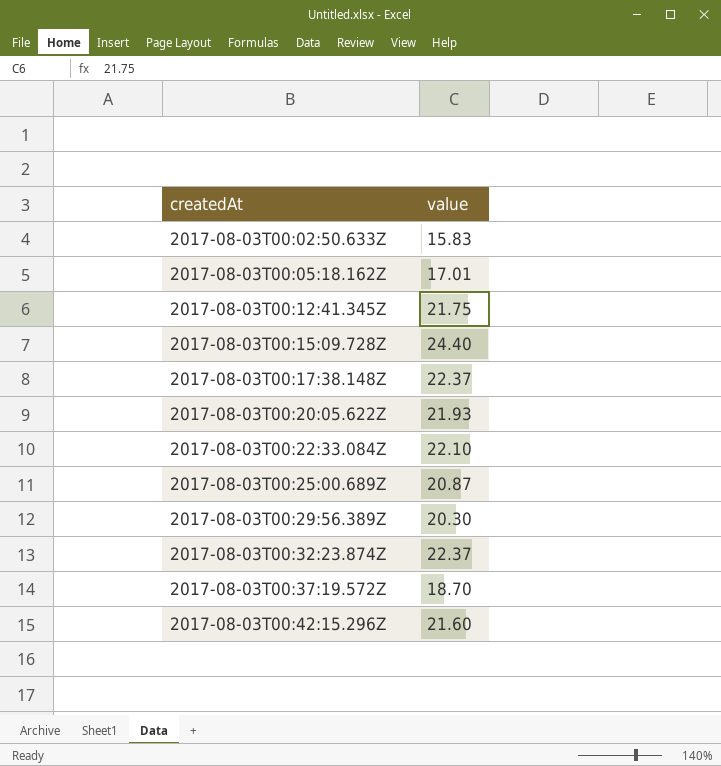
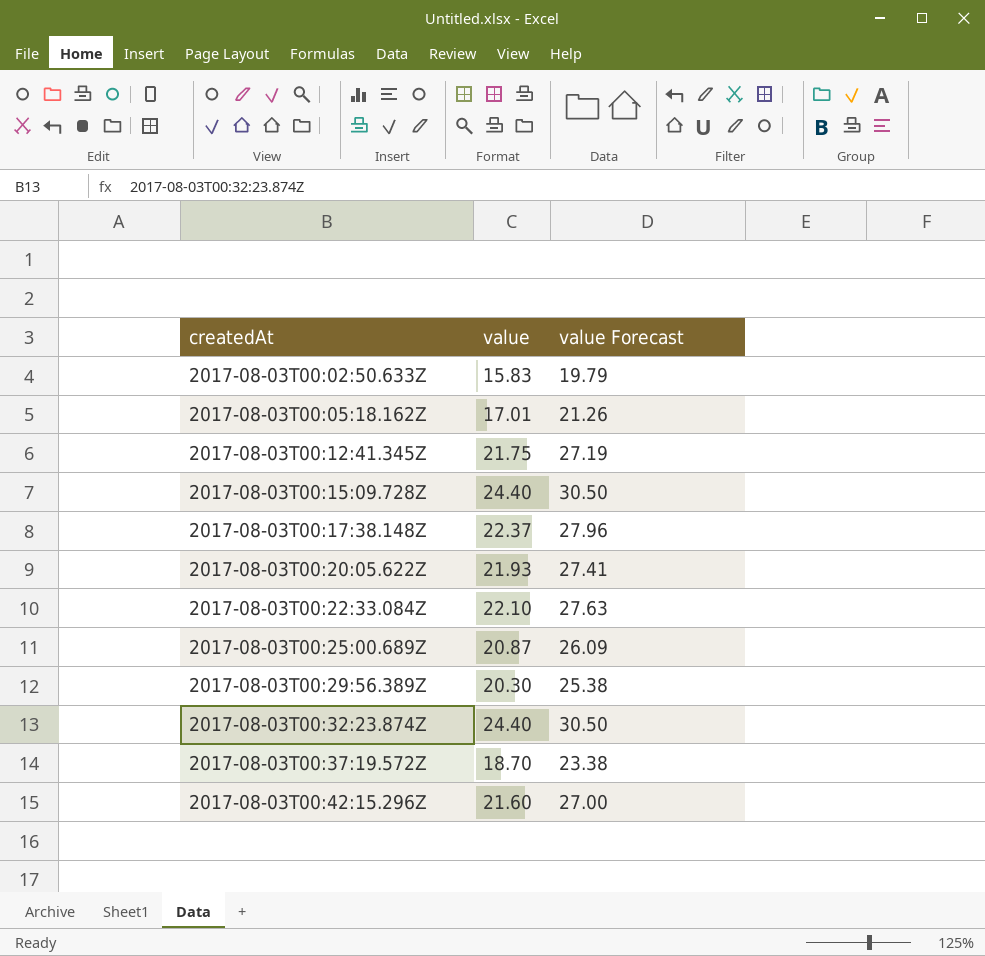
column value Forecast | formula: none -> [value] * 1.25
2017-08-03T00:32:23.874Z | value: 22.37 -> 24.40

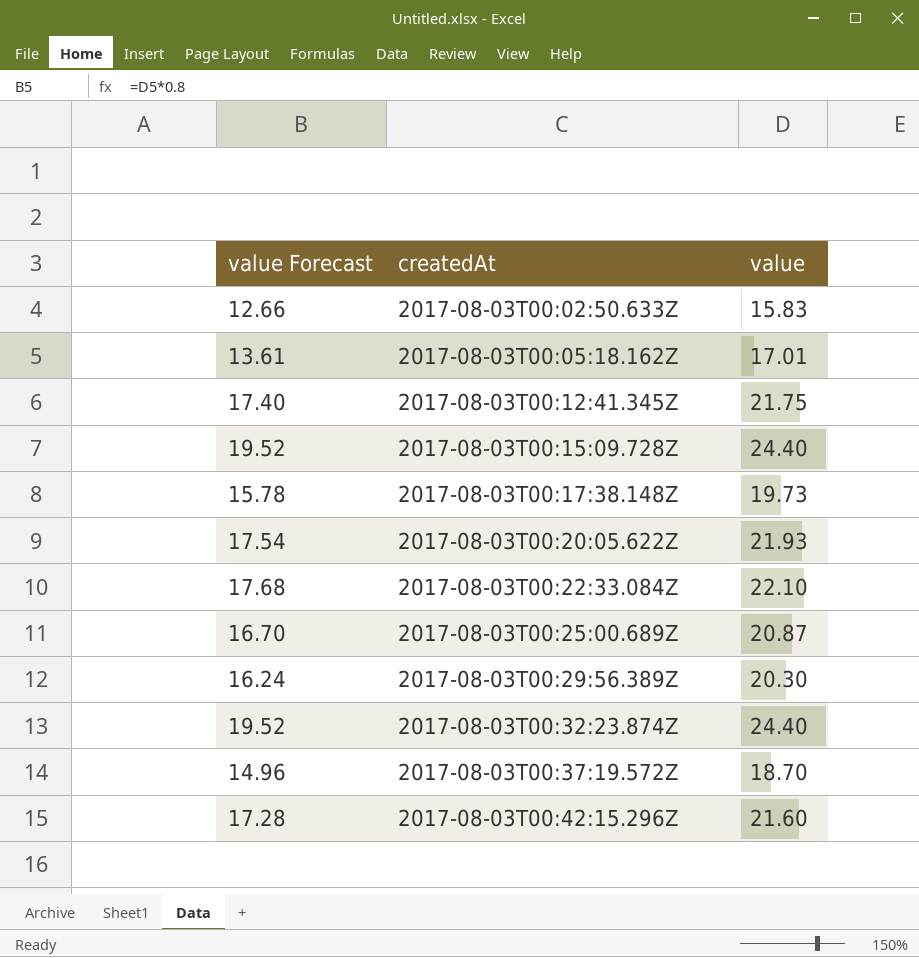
column value Forecast | formula: [value] * 1.25 -> [value] * 0.8
column value Forecast | position: 3 -> 1
2017-08-03T00:17:38.148Z | value: 22.37 -> 19.73

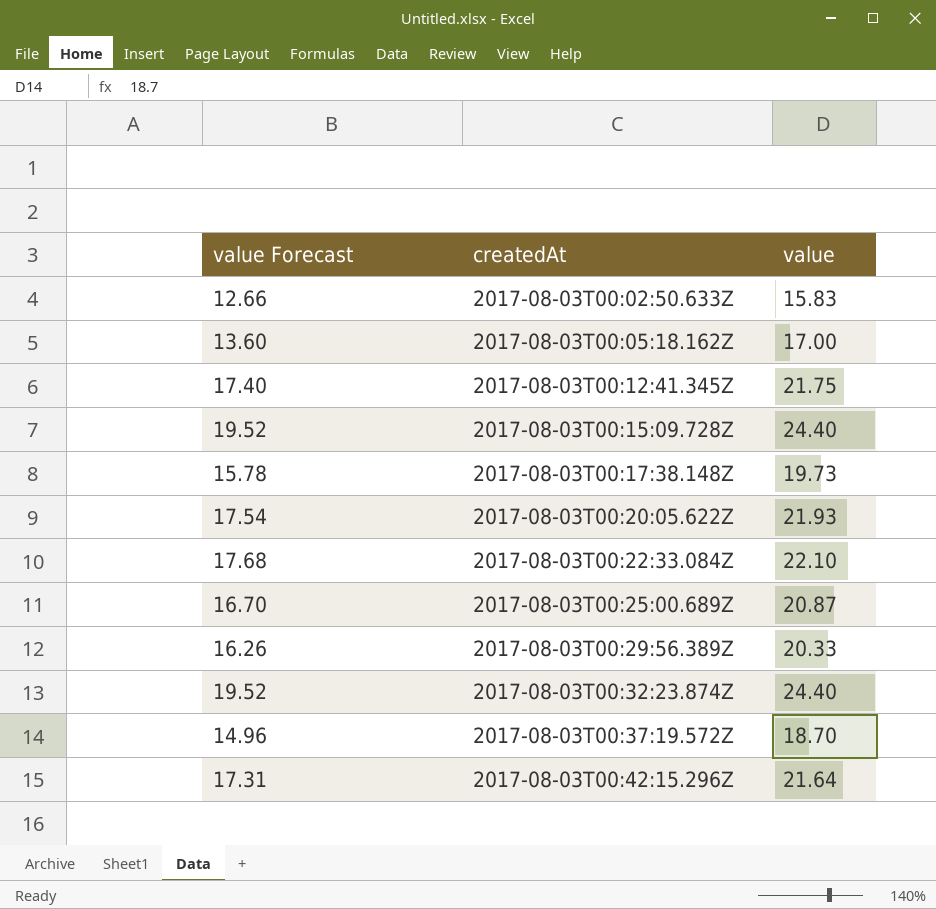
2017-08-03T00:05:18.162Z | value Forecast: 13.61 -> 13.60
2017-08-03T00:05:18.162Z | value: 17.01 -> 17.00
2017-08-03T00:29:56.389Z | value Forecast: 16.24 -> 16.26
2017-08-03T00:29:56.389Z | value: 20.30 -> 20.33
2017-08-03T00:42:15.296Z | value Forecast: 17.28 -> 17.31
2017-08-03T00:42:15.296Z | value: 21.60 -> 21.64

